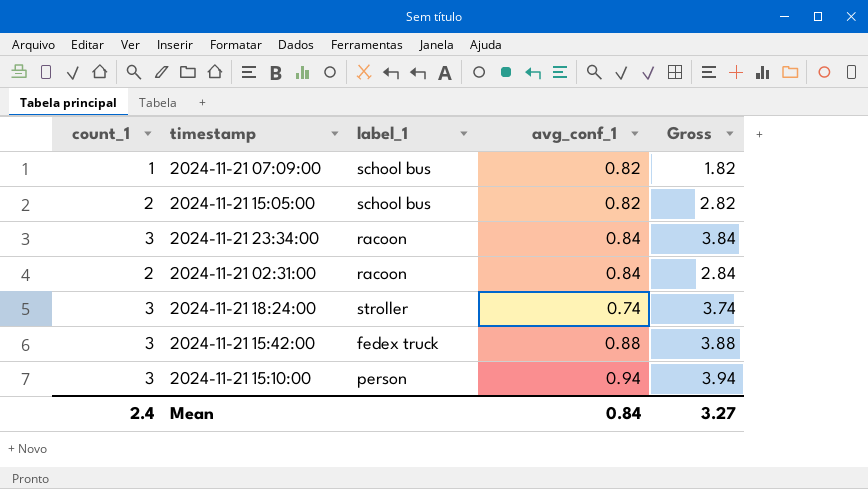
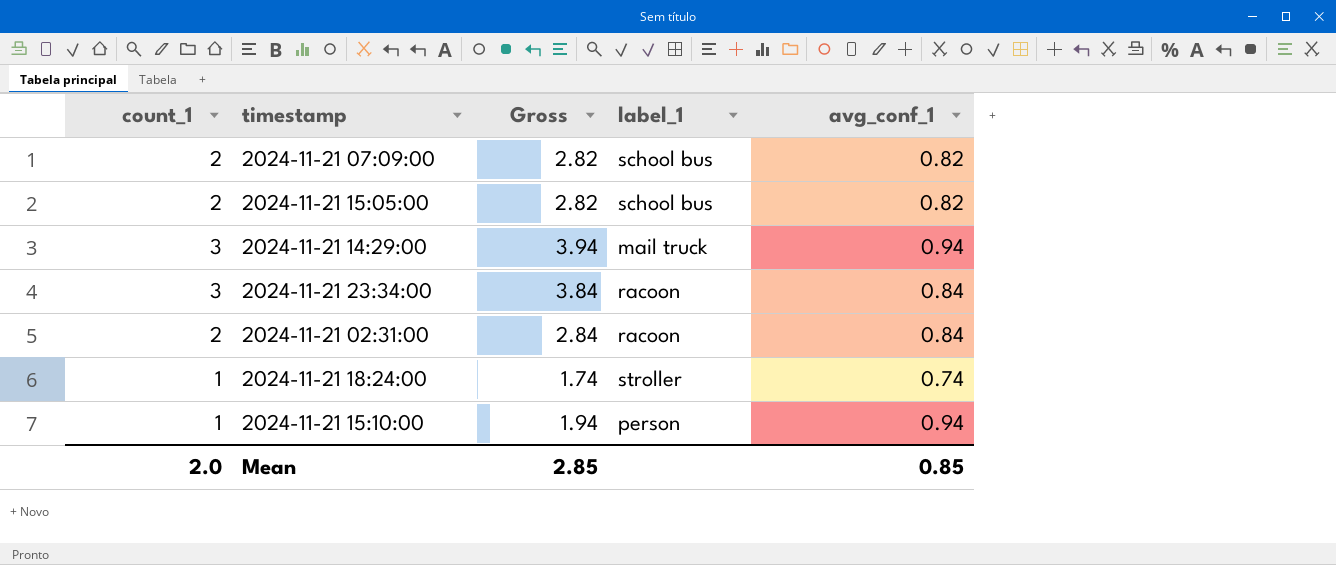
column Gross | position: 5 -> 3
row 2024-11-21 15:42:00: 3 | fedex truck | 0.88 | 3.88 -> none
2024-11-21 07:09:00 | count_1: 1 -> 2
2024-11-21 07:09:00 | Gross: 1.82 -> 2.82
row 2024-11-21 14:29:00: none -> 3 | 3.94 | mail truck | 0.94
2024-11-21 18:24:00 | count_1: 3 -> 1
2024-11-21 18:24:00 | Gross: 3.74 -> 1.74
2024-11-21 15:10:00 | count_1: 3 -> 1
2024-11-21 15:10:00 | Gross: 3.94 -> 1.94
Mean | count_1: 2.4 -> 2.0
Mean | Gross: 3.27 -> 2.85
Mean | avg_conf_1: 0.84 -> 0.85

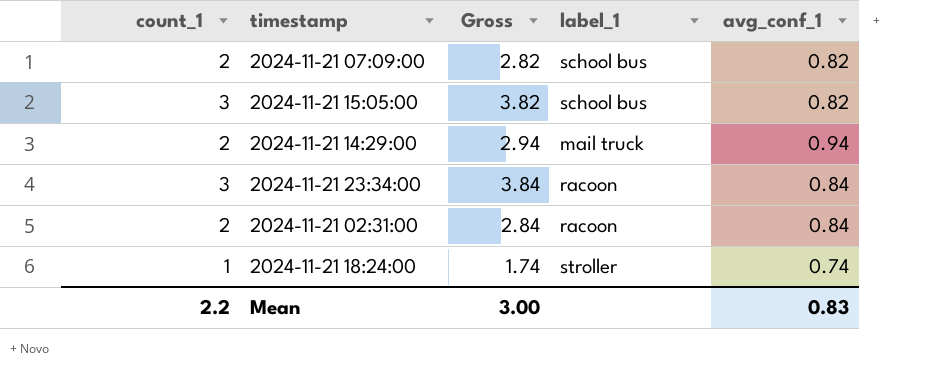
row 2024-11-21 15:10:00: 1 | 1.94 | person | 0.94 -> none
2024-11-21 15:05:00 | count_1: 2 -> 3
2024-11-21 15:05:00 | Gross: 2.82 -> 3.82
2024-11-21 14:29:00 | count_1: 3 -> 2
2024-11-21 14:29:00 | Gross: 3.94 -> 2.94
Mean | count_1: 2.0 -> 2.2
Mean | Gross: 2.85 -> 3.00
Mean | avg_conf_1: 0.85 -> 0.83

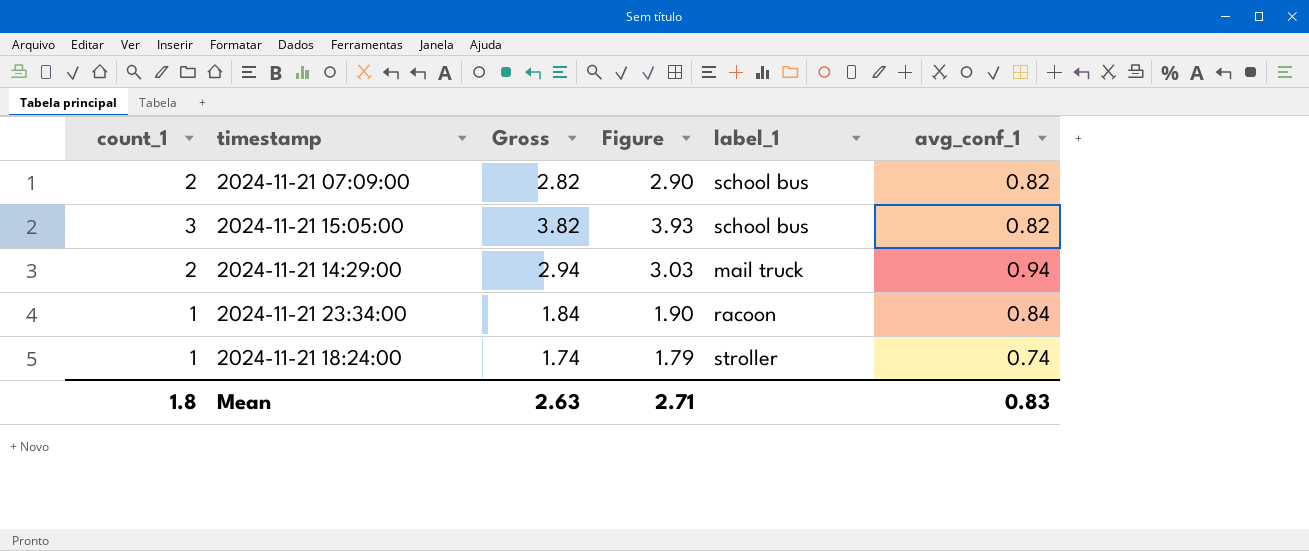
column Figure | formula: none -> [Gross] * 1.03
row 2024-11-21 02:31:00: 2 | 2.84 | racoon | 0.84 -> none
2024-11-21 23:34:00 | count_1: 3 -> 1
2024-11-21 23:34:00 | Gross: 3.84 -> 1.84
Mean | count_1: 2.2 -> 1.8
Mean | Gross: 3.00 -> 2.63

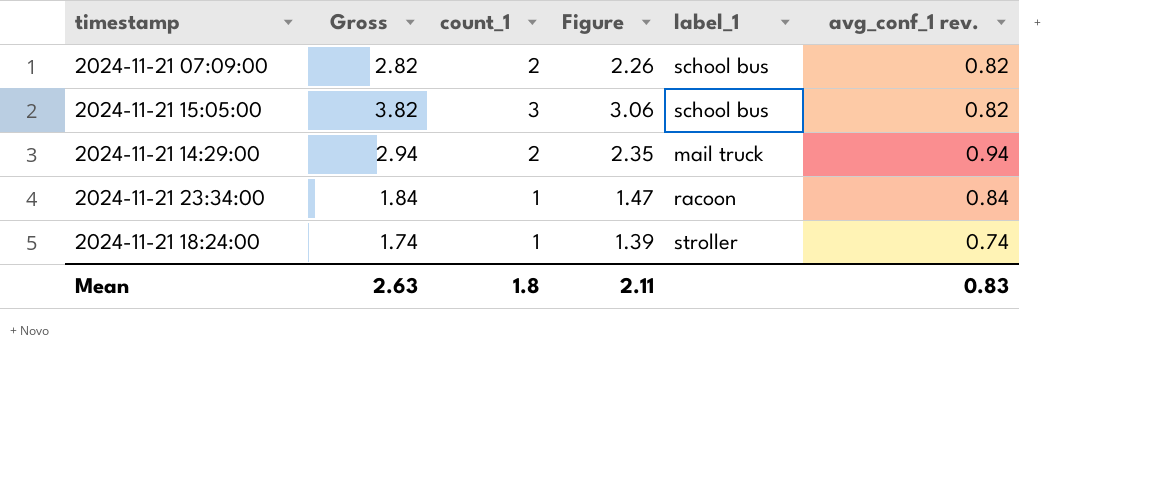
column count_1 | position: 1 -> 3
column Figure | formula: [Gross] * 1.03 -> [Gross] * 0.8
column name: avg_conf_1 -> avg_conf_1 rev.
Mean | Figure: 2.71 -> 2.11

